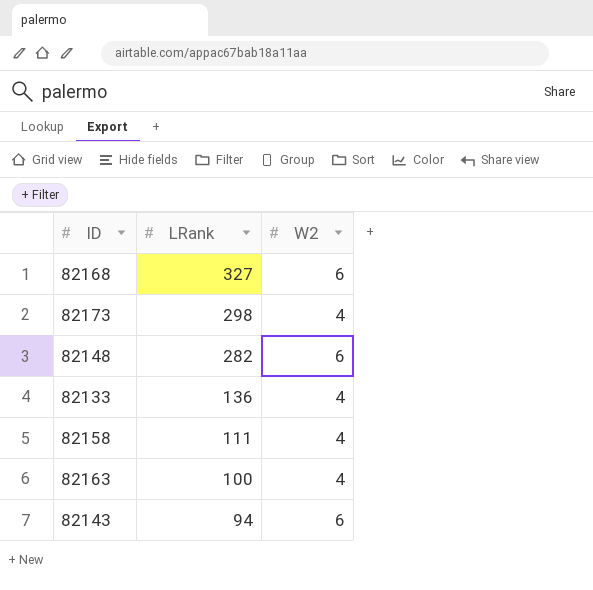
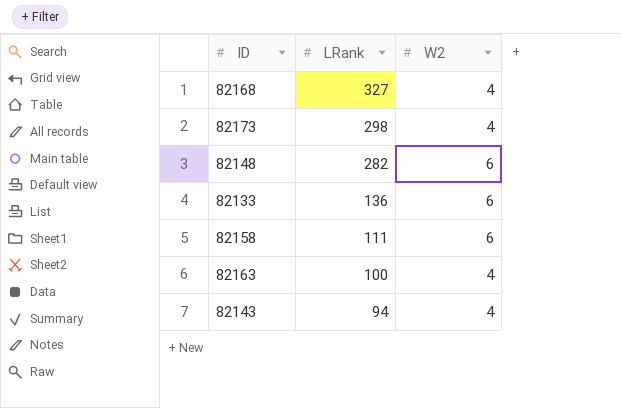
82168 | W2: 6 -> 4
82133 | W2: 4 -> 6
82158 | W2: 4 -> 6
82143 | W2: 6 -> 4

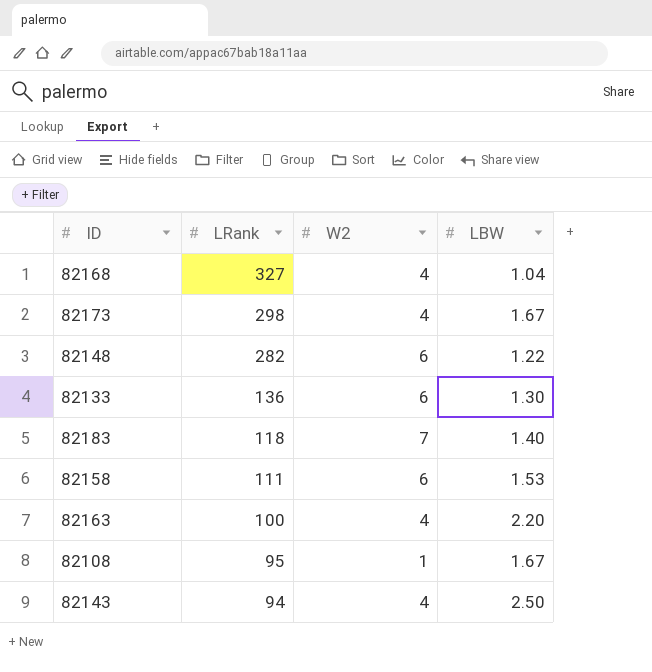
column LBW | position: none -> 4
row 82183: none -> 118 | 7 | 1.40
row 82108: none -> 95 | 1 | 1.67

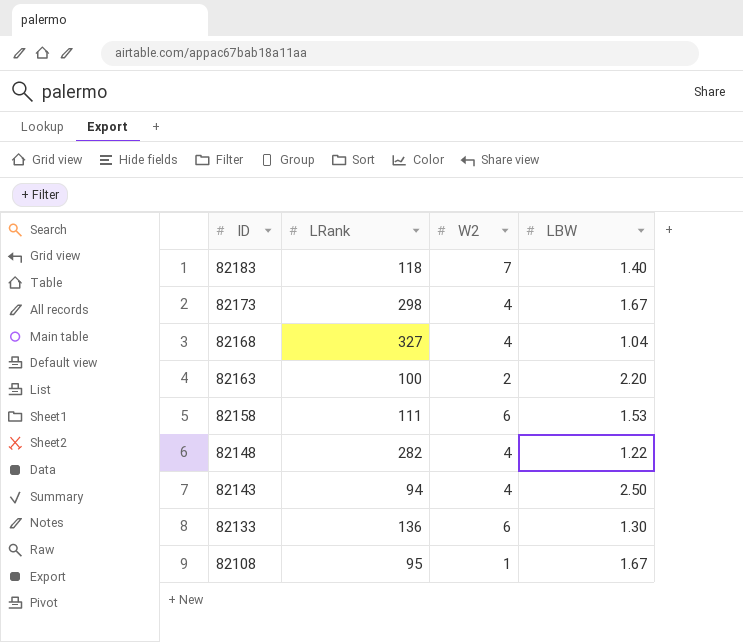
row order: LRank descending -> ID descending
82163 | W2: 4 -> 2
82148 | W2: 6 -> 4

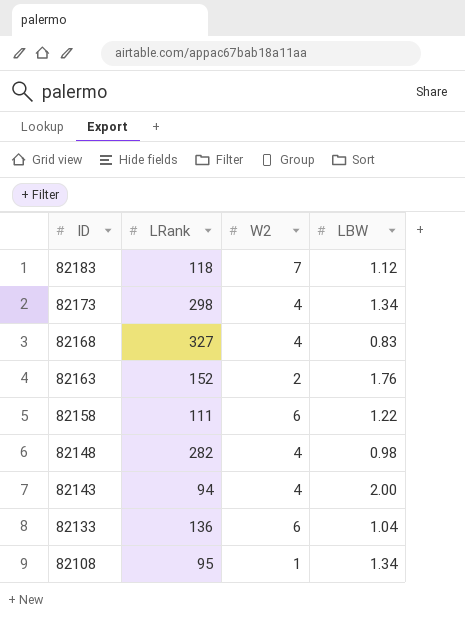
82183 | LBW: 1.40 -> 1.12
82173 | LBW: 1.67 -> 1.34
82168 | LBW: 1.04 -> 0.83
82163 | LRank: 100 -> 152
82163 | LBW: 2.20 -> 1.76
82158 | LBW: 1.53 -> 1.22
82148 | LBW: 1.22 -> 0.98
82143 | LBW: 2.50 -> 2.00
82133 | LBW: 1.30 -> 1.04
82108 | LBW: 1.67 -> 1.34

